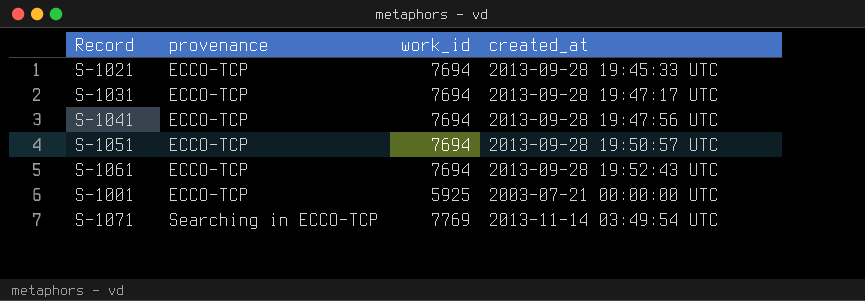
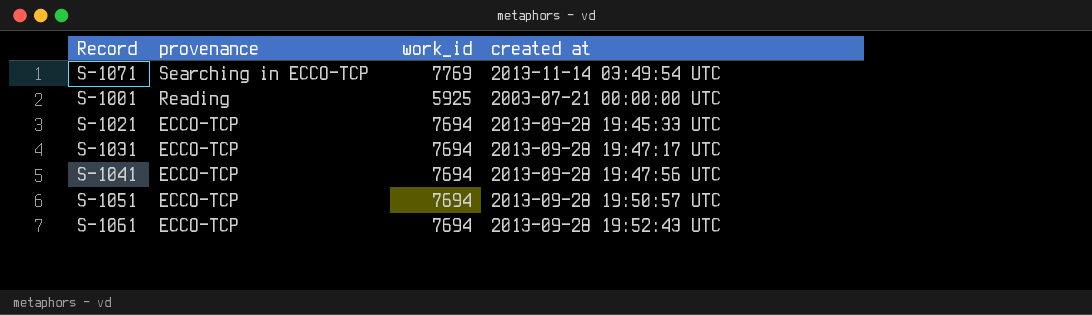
row order: provenance ascending -> provenance descending
column name: created_at -> created at
S-1001 | provenance: ECCO-TCP -> Reading

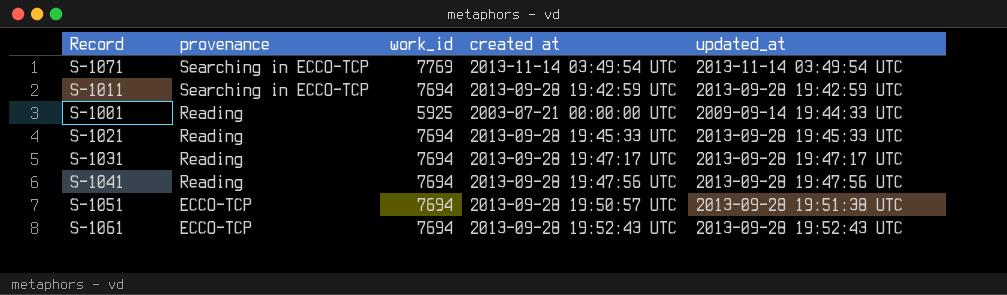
column updated_at | position: none -> 5
row S-1011: none -> Searching in ECCO-TCP | 7694 | 2013-09-28 19:42:59 UTC | 2013-09-28 19:42:59 UTC
S-1021 | provenance: ECCO-TCP -> Reading
S-1031 | provenance: ECCO-TCP -> Reading
S-1041 | provenance: ECCO-TCP -> Reading

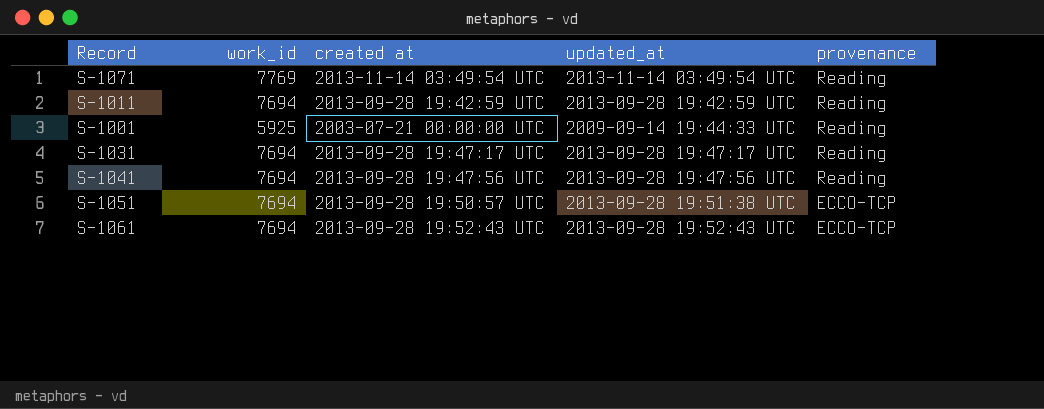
column provenance | position: 2 -> 5
row S-1021: Reading | 7694 | 2013-09-28 19:45:33 UTC | 2013-09-28 19:45:33 UTC -> none
S-1071 | provenance: Searching in ECCO-TCP -> Reading
S-1011 | provenance: Searching in ECCO-TCP -> Reading

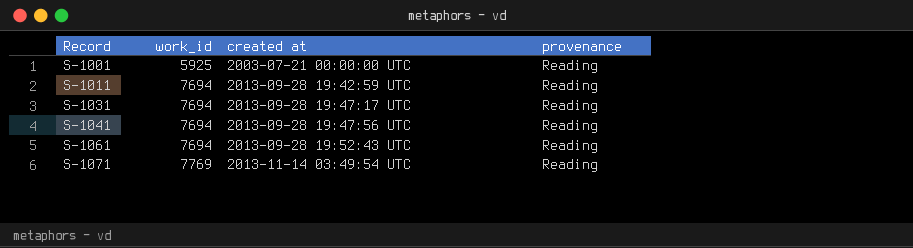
row order: provenance descending -> Record ascending
column updated_at | position: 4 -> none
row S-1051: 7694 | 2013-09-28 19:50:57 UTC | 2013-09-28 19:51:38 UTC | ECCO-TCP -> none
S-1061 | provenance: ECCO-TCP -> Reading

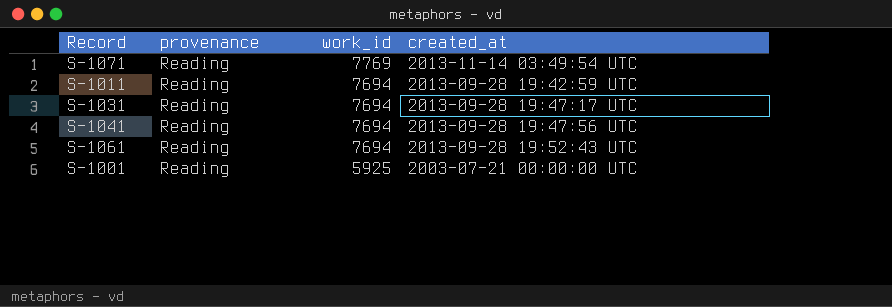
row order: Record ascending -> work_id descending
column provenance | position: 4 -> 2
column name: created at -> created_at

